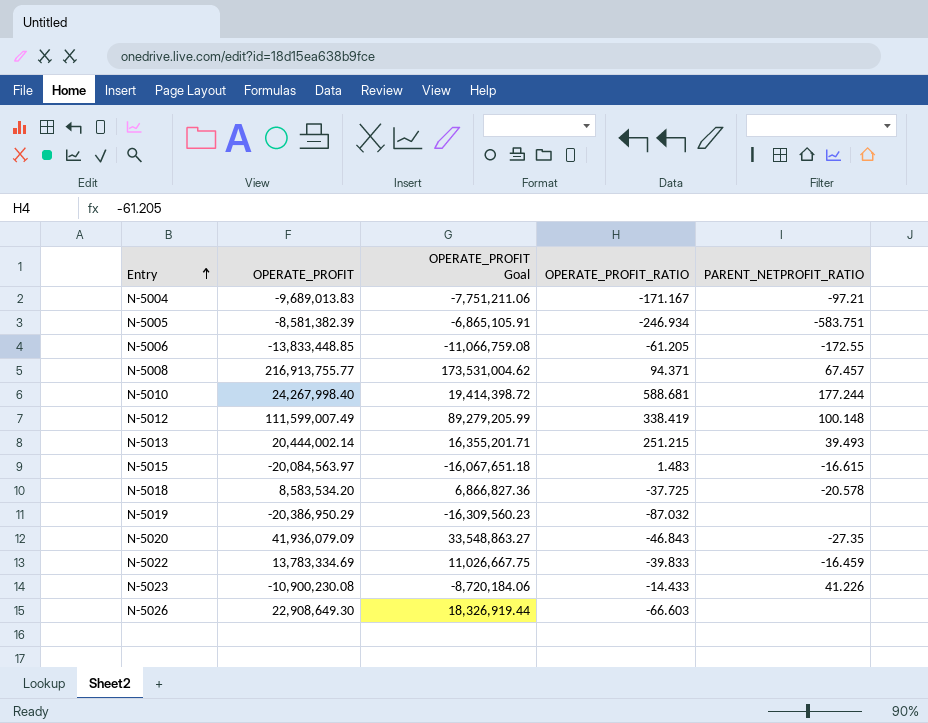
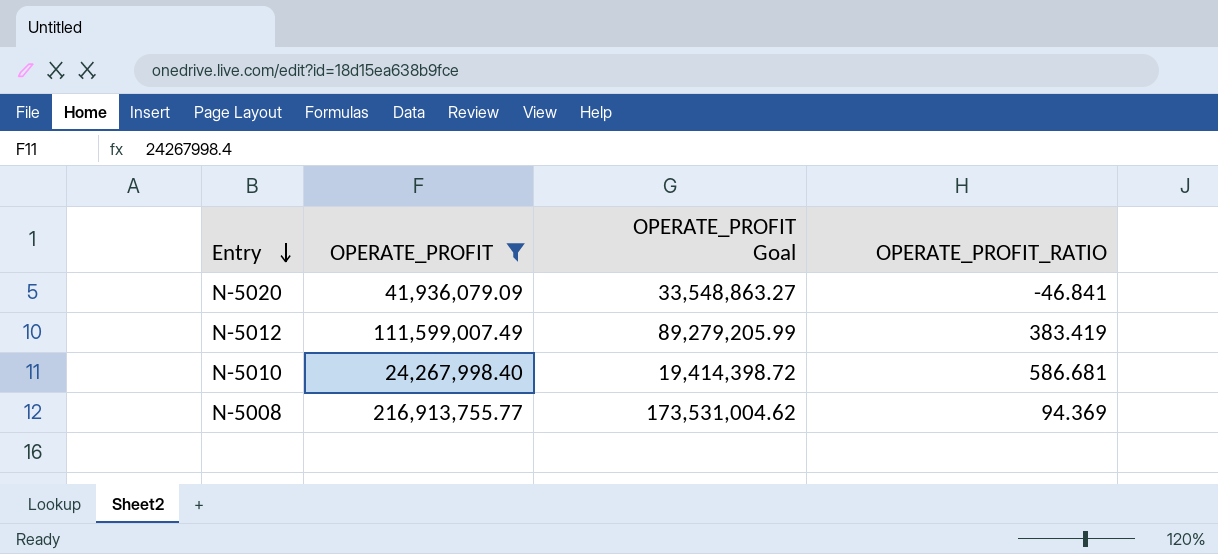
filter: none -> OPERATE_PROFIT >= 24,267,998.40
row order: Entry ascending -> Entry descending
column PARENT_NETPROFIT_RATIO | position: 5 -> none
N-5020 | OPERATE_PROFIT_RATIO: -46.843 -> -46.841
N-5012 | OPERATE_PROFIT_RATIO: 338.419 -> 383.419
N-5010 | OPERATE_PROFIT_RATIO: 588.681 -> 586.681
N-5008 | OPERATE_PROFIT_RATIO: 94.371 -> 94.369

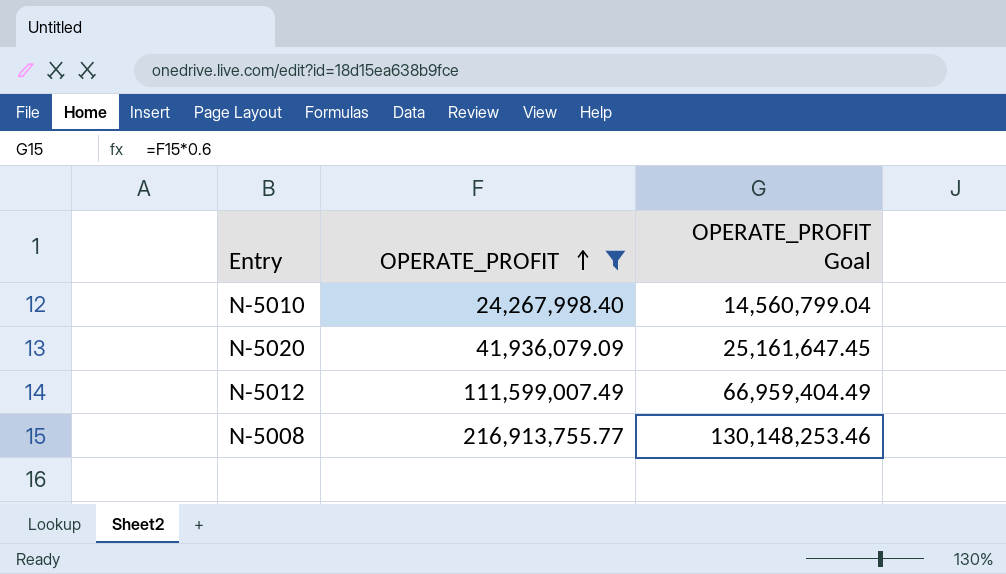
row order: Entry descending -> OPERATE_PROFIT ascending
column OPERATE_PROFIT_RATIO | position: 4 -> none
column OPERATE_PROFIT Goal | formula: [OPERATE_PROFIT] * 0.8 -> [OPERATE_PROFIT] * 0.6

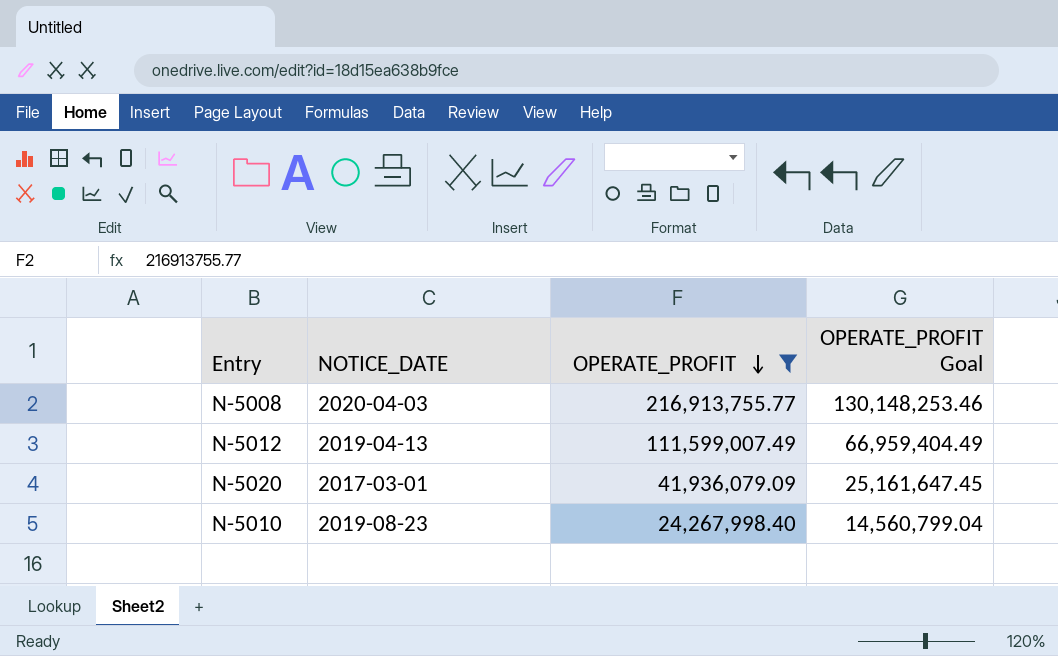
row order: OPERATE_PROFIT ascending -> OPERATE_PROFIT descending
column NOTICE_DATE | position: none -> 2

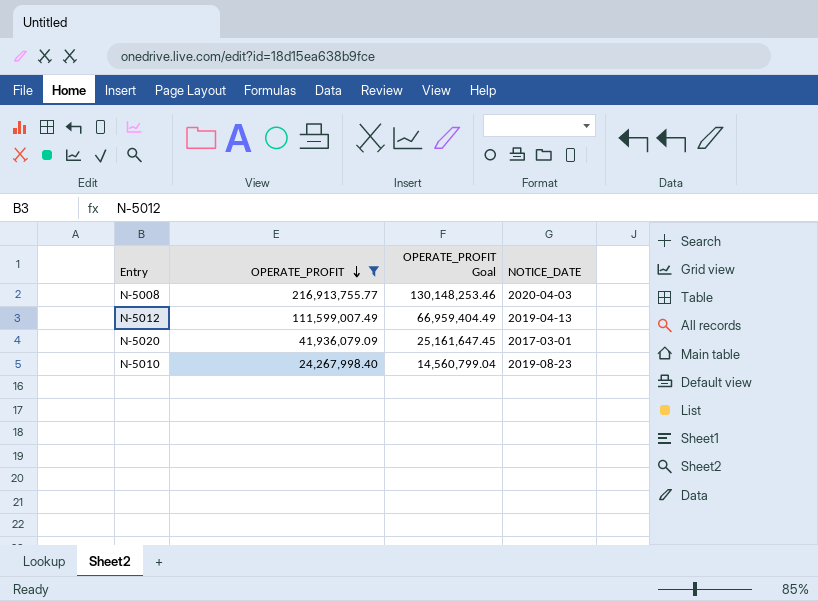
column NOTICE_DATE | position: 2 -> 4

